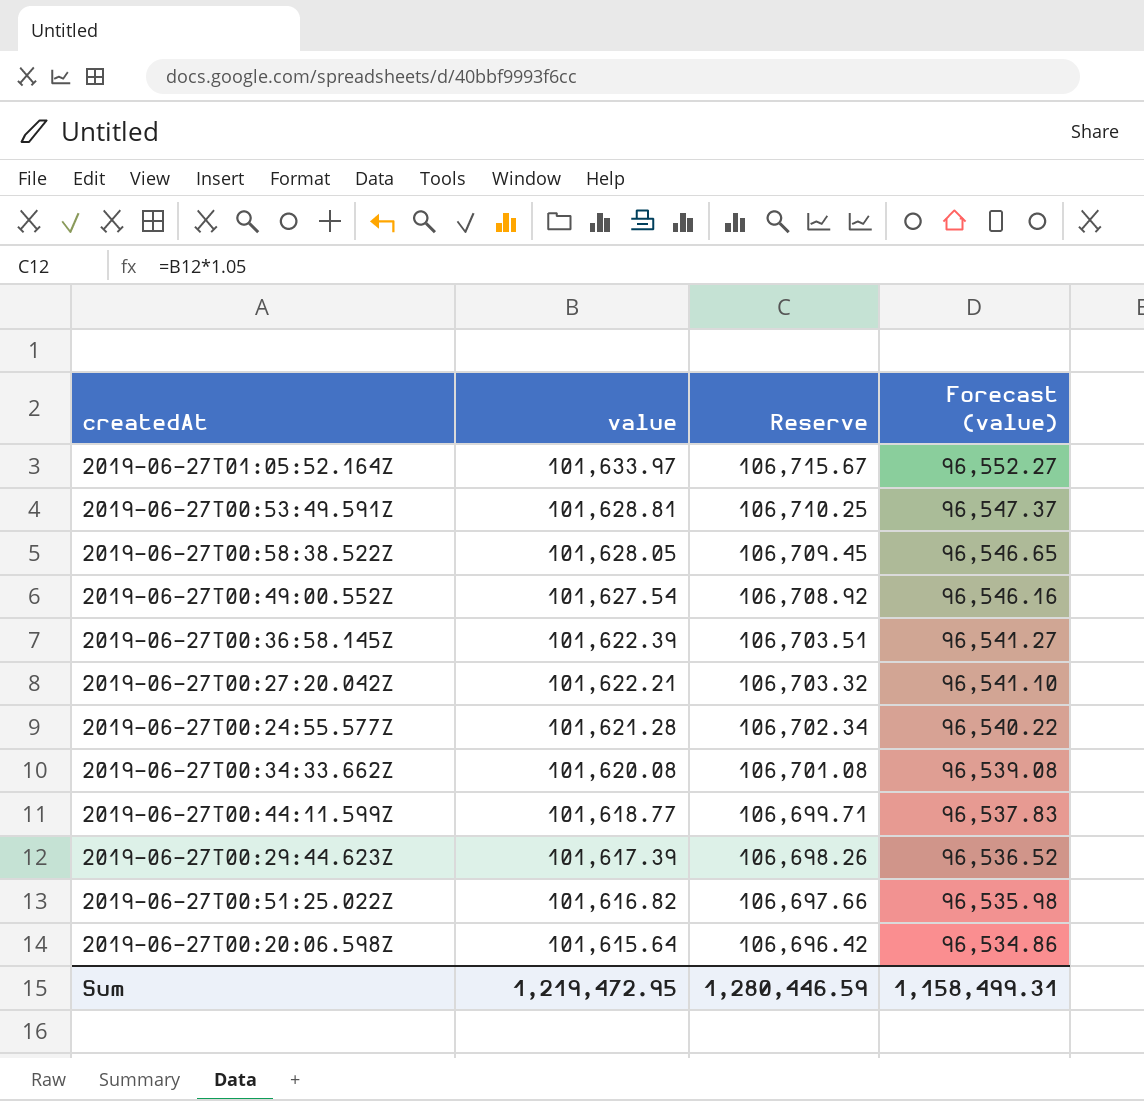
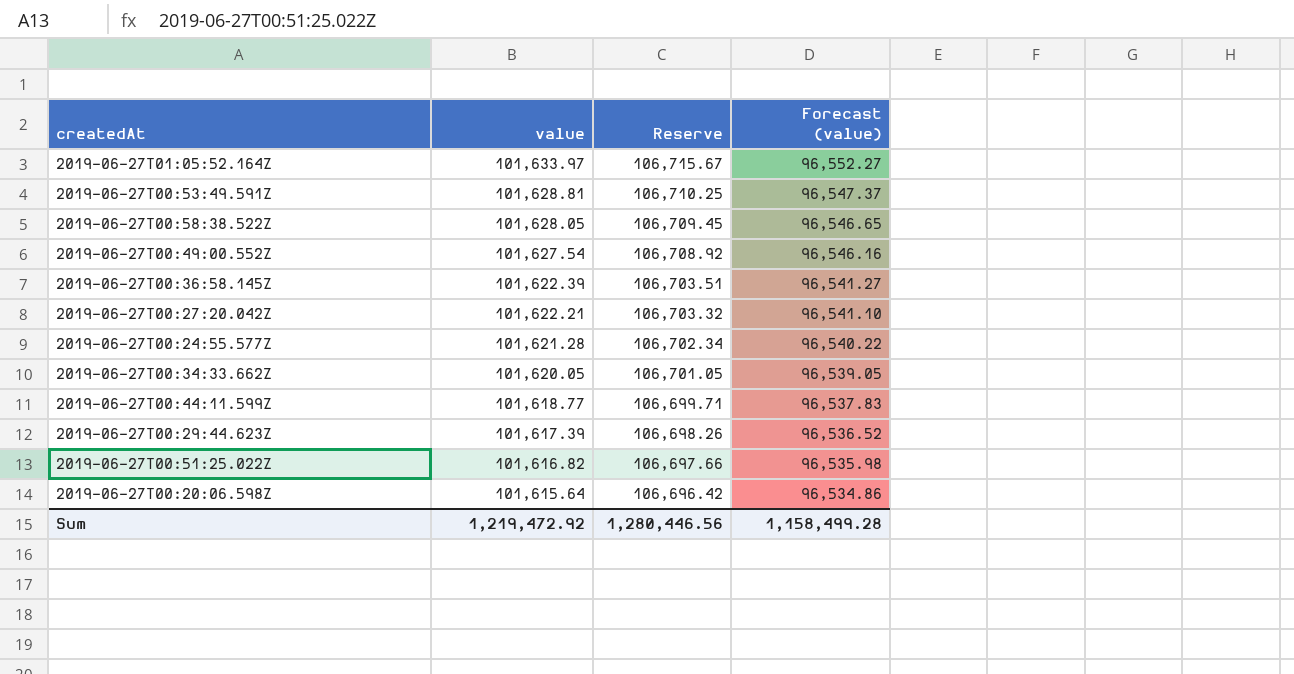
2019-06-27T00:34:33.662Z | value: 101,620.08 -> 101,620.05
2019-06-27T00:34:33.662Z | Reserve: 106,701.08 -> 106,701.05
2019-06-27T00:34:33.662Z | Forecast (value): 96,539.08 -> 96,539.05
Sum | value: 1,219,472.95 -> 1,219,472.92
Sum | Reserve: 1,280,446.59 -> 1,280,446.56
Sum | Forecast (value): 1,158,499.31 -> 1,158,499.28

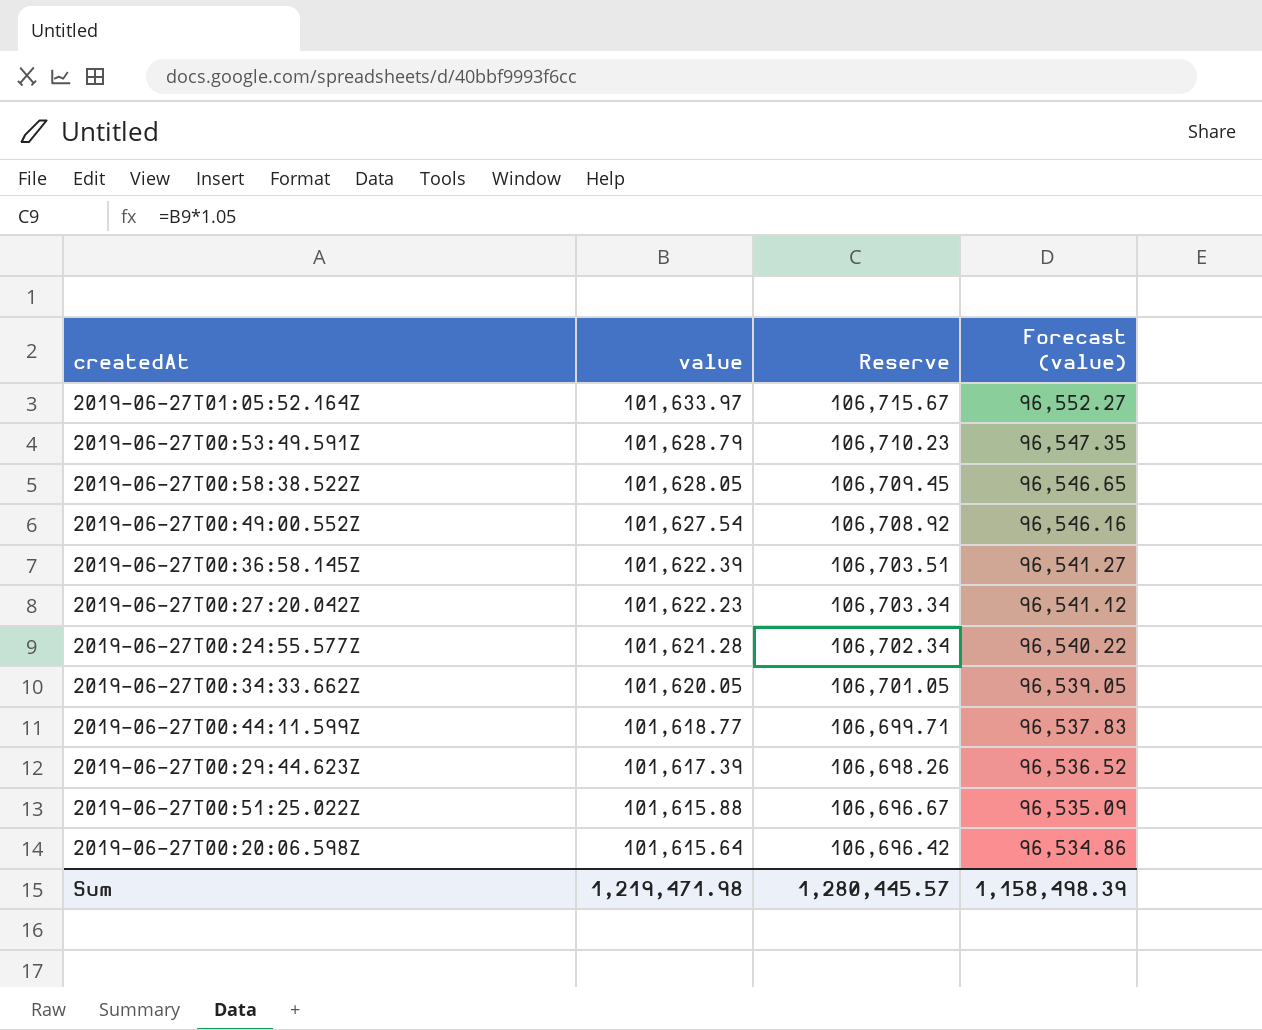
2019-06-27T00:53:49.591Z | value: 101,628.81 -> 101,628.79
2019-06-27T00:53:49.591Z | Reserve: 106,710.25 -> 106,710.23
2019-06-27T00:53:49.591Z | Forecast (value): 96,547.37 -> 96,547.35
2019-06-27T00:27:20.042Z | value: 101,622.21 -> 101,622.23
2019-06-27T00:27:20.042Z | Reserve: 106,703.32 -> 106,703.34
2019-06-27T00:27:20.042Z | Forecast (value): 96,541.10 -> 96,541.12
2019-06-27T00:51:25.022Z | value: 101,616.82 -> 101,615.88
2019-06-27T00:51:25.022Z | Reserve: 106,697.66 -> 106,696.67
2019-06-27T00:51:25.022Z | Forecast (value): 96,535.98 -> 96,535.09
Sum | value: 1,219,472.92 -> 1,219,471.98
Sum | Reserve: 1,280,446.56 -> 1,280,445.57
Sum | Forecast (value): 1,158,499.28 -> 1,158,498.39

